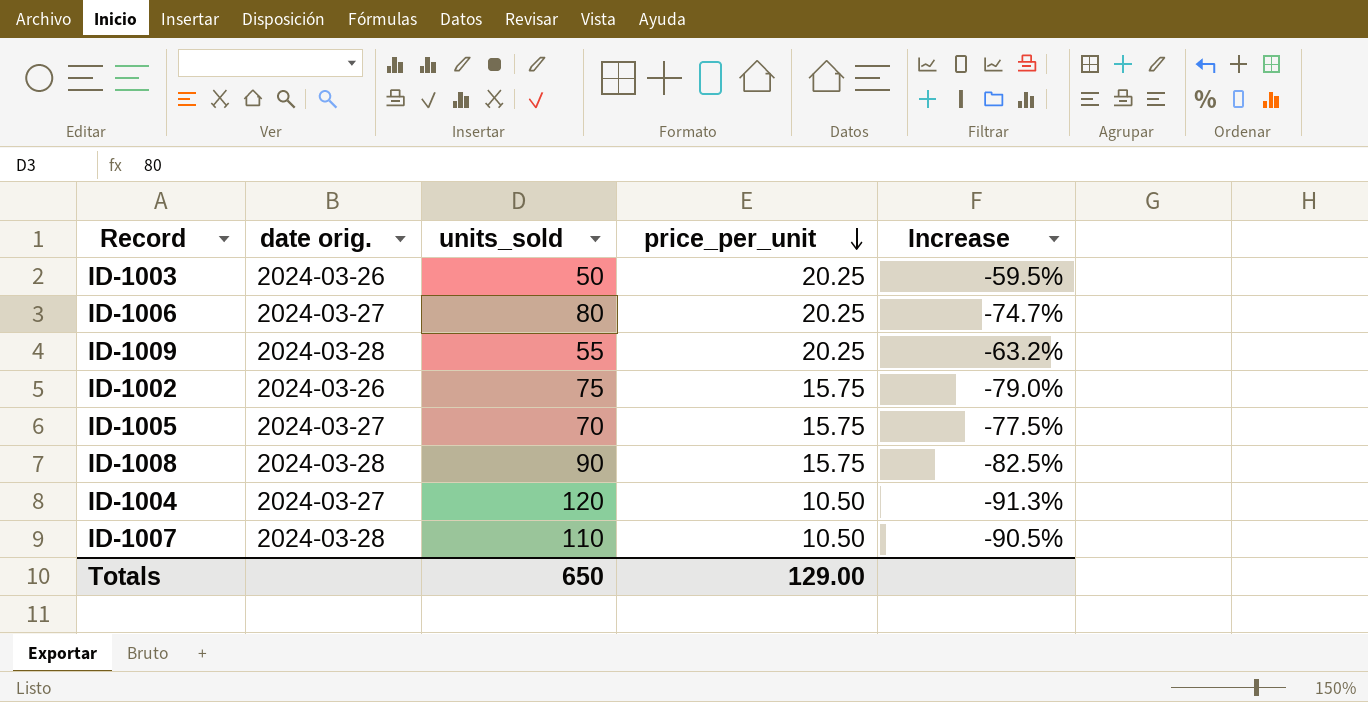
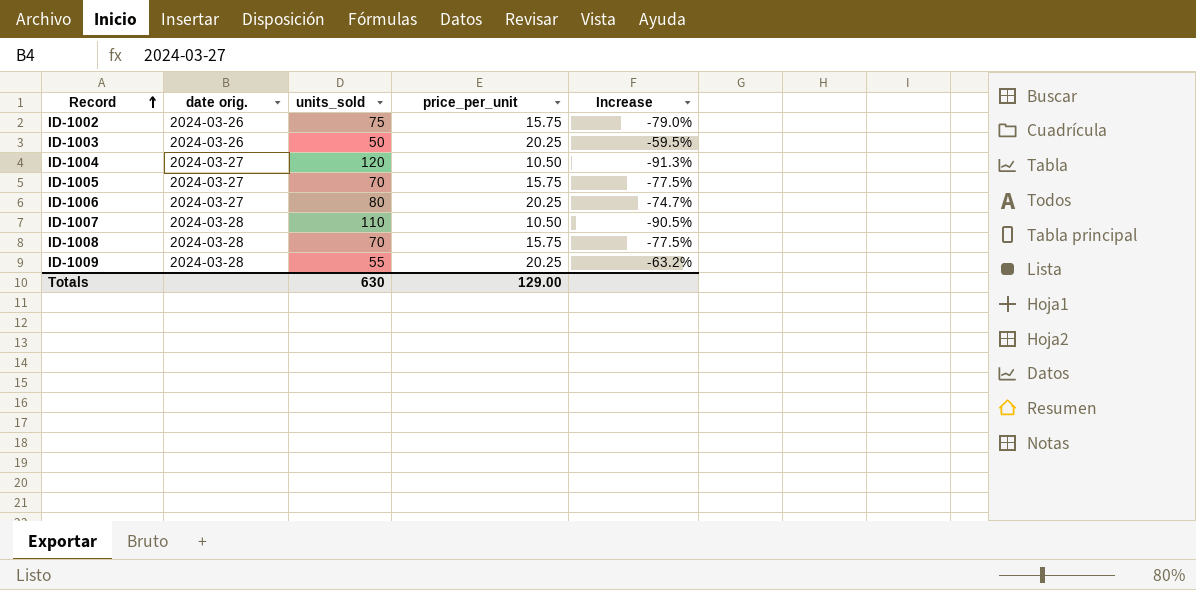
row order: price_per_unit descending -> Record ascending
ID-1008 | units_sold: 90 -> 70
ID-1008 | Increase: -82.5% -> -77.5%
Totals | units_sold: 650 -> 630

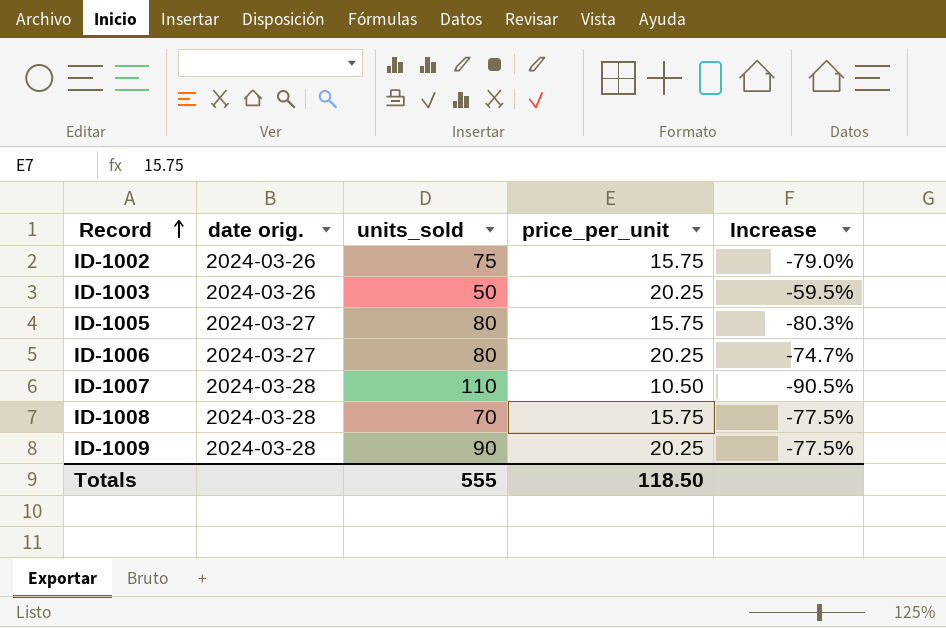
row ID-1004: 2024-03-27 | 120 | 10.50 | -91.3% -> none
ID-1005 | units_sold: 70 -> 80
ID-1005 | Increase: -77.5% -> -80.3%
ID-1009 | units_sold: 55 -> 90
ID-1009 | Increase: -63.2% -> -77.5%
Totals | units_sold: 630 -> 555
Totals | price_per_unit: 129.00 -> 118.50

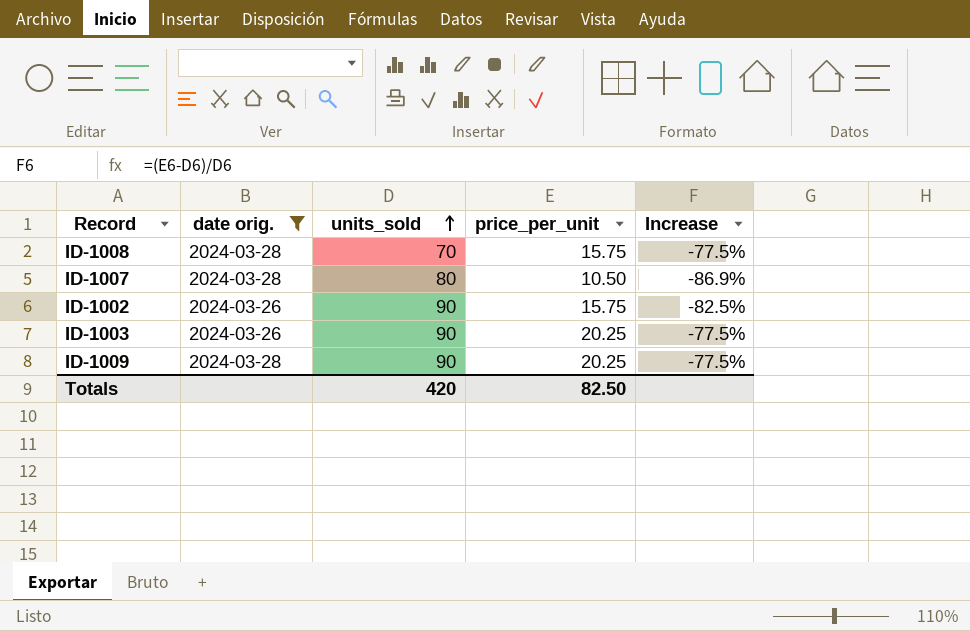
filter: none -> date orig. != 2024-03-27
row order: Record ascending -> units_sold ascending
ID-1007 | units_sold: 110 -> 80
ID-1007 | Increase: -90.5% -> -86.9%
ID-1002 | units_sold: 75 -> 90
ID-1002 | Increase: -79.0% -> -82.5%
ID-1003 | units_sold: 50 -> 90
ID-1003 | Increase: -59.5% -> -77.5%
Totals | units_sold: 555 -> 420
Totals | price_per_unit: 118.50 -> 82.50

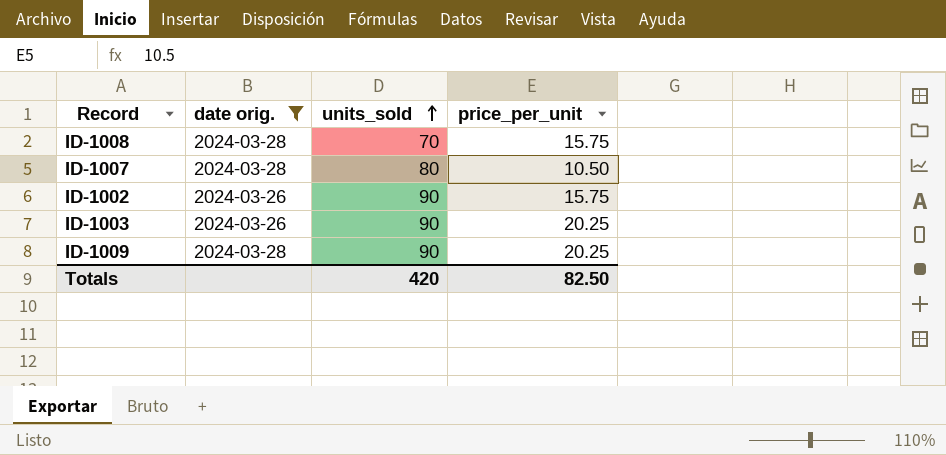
column Increase | formula: ([price_per_unit] - [units_sold]) / [units_sold] -> none

